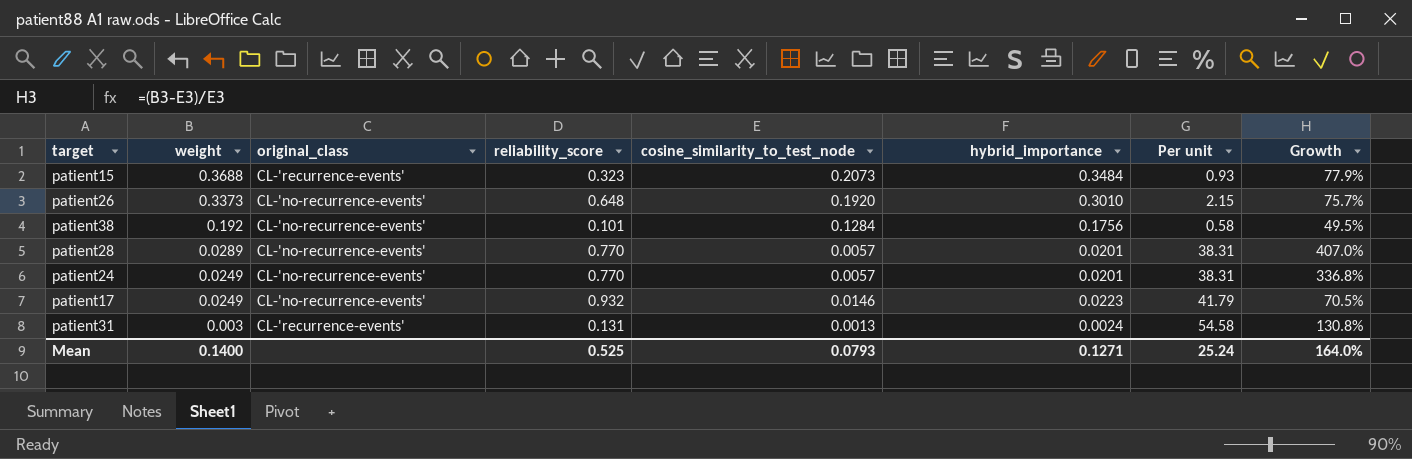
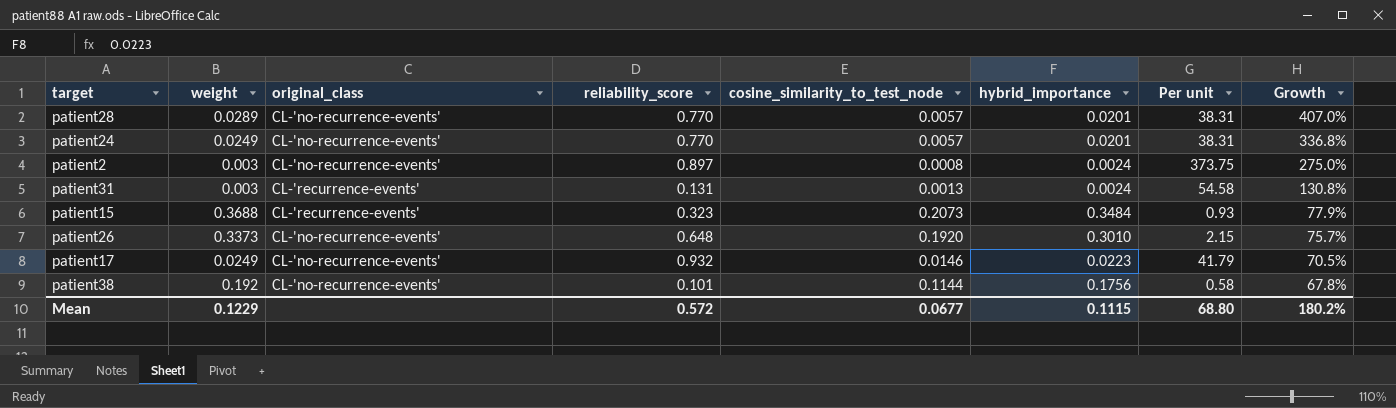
row order: weight descending -> Growth descending
row patient2: none -> 0.003 | CL-'no-recurrence-events' | 0.897 | 0.0008 | 0.0024 | 373.75 | 275.0%
patient38 | cosine_similarity_to_test_node: 0.1284 -> 0.1144
patient38 | Growth: 49.5% -> 67.8%
Mean | weight: 0.1400 -> 0.1229
Mean | reliability_score: 0.525 -> 0.572
Mean | cosine_similarity_to_test_node: 0.0793 -> 0.0677
Mean | hybrid_importance: 0.1271 -> 0.1115
Mean | Per unit: 25.24 -> 68.80
Mean | Growth: 164.0% -> 180.2%

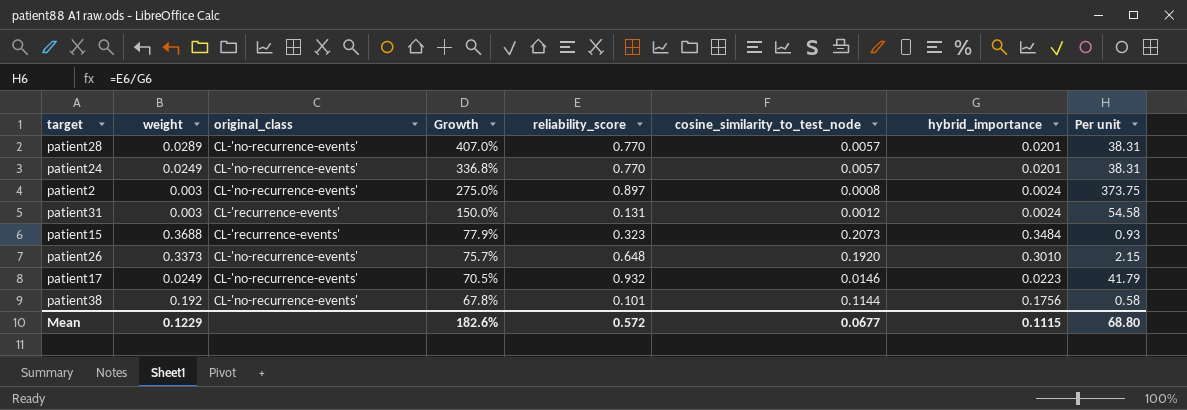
column Growth | position: 8 -> 4
patient31 | Growth: 130.8% -> 150.0%
patient31 | cosine_similarity_to_test_node: 0.0013 -> 0.0012
Mean | Growth: 180.2% -> 182.6%

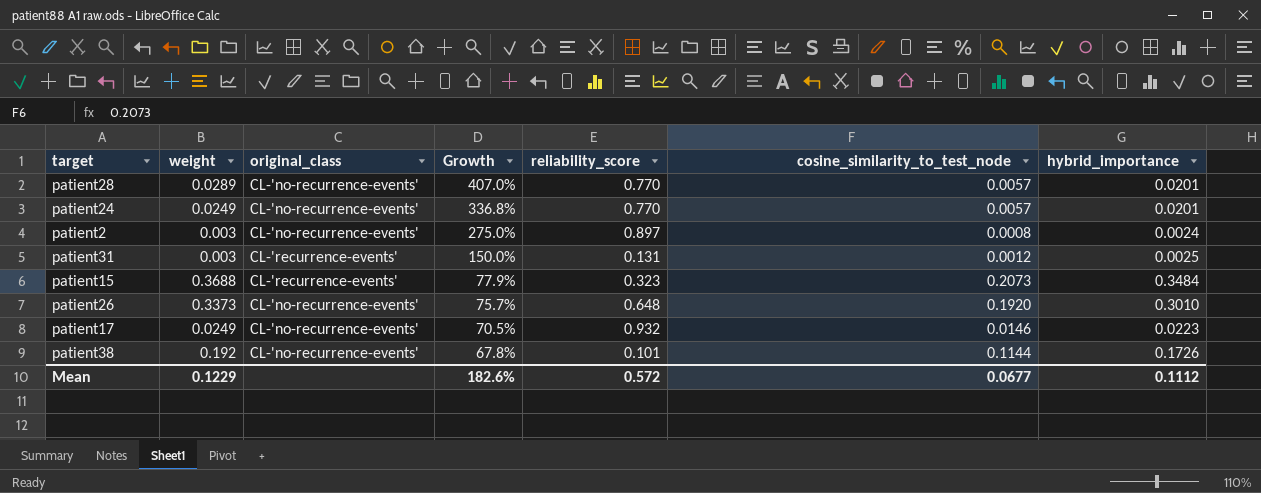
column Per unit | formula: [reliability_score] / [hybrid_importance] -> none
patient31 | hybrid_importance: 0.0024 -> 0.0025
patient38 | hybrid_importance: 0.1756 -> 0.1726
Mean | hybrid_importance: 0.1115 -> 0.1112

